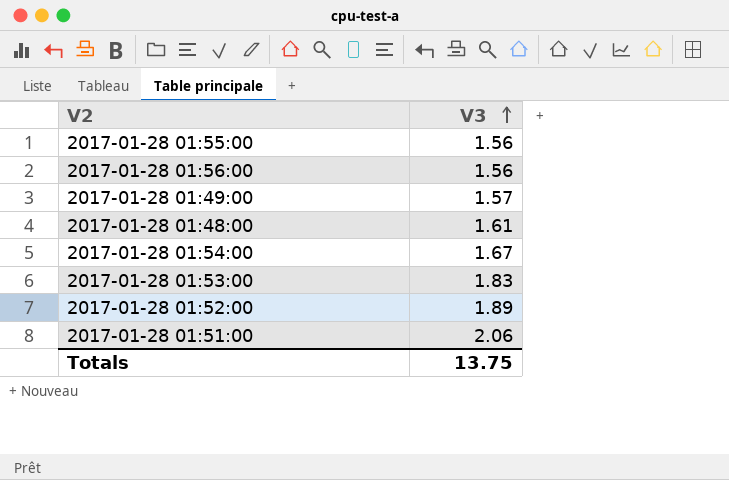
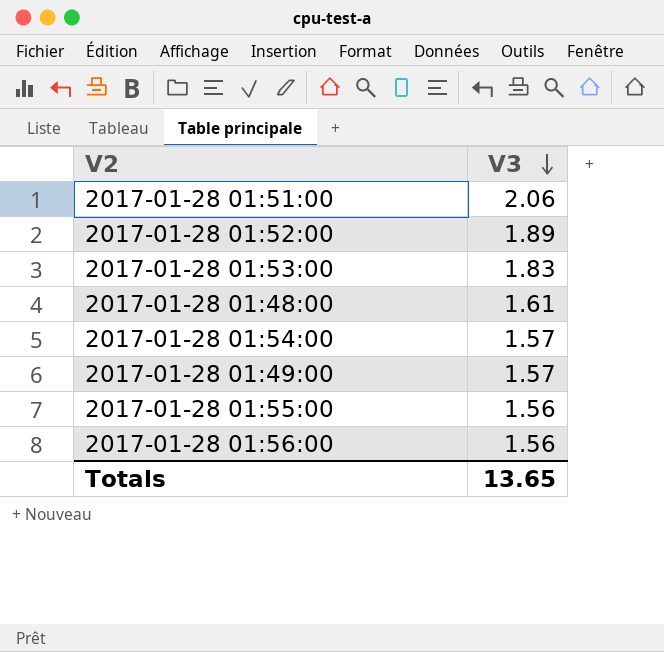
row order: V3 ascending -> V3 descending
2017-01-28 01:54:00 | V3: 1.67 -> 1.57
Totals | V3: 13.75 -> 13.65

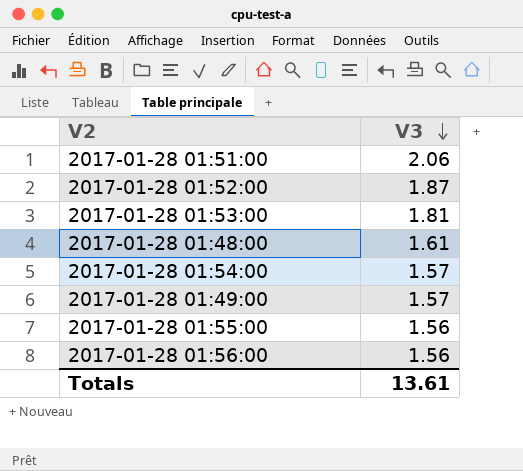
2017-01-28 01:52:00 | V3: 1.89 -> 1.87
2017-01-28 01:53:00 | V3: 1.83 -> 1.81
Totals | V3: 13.65 -> 13.61

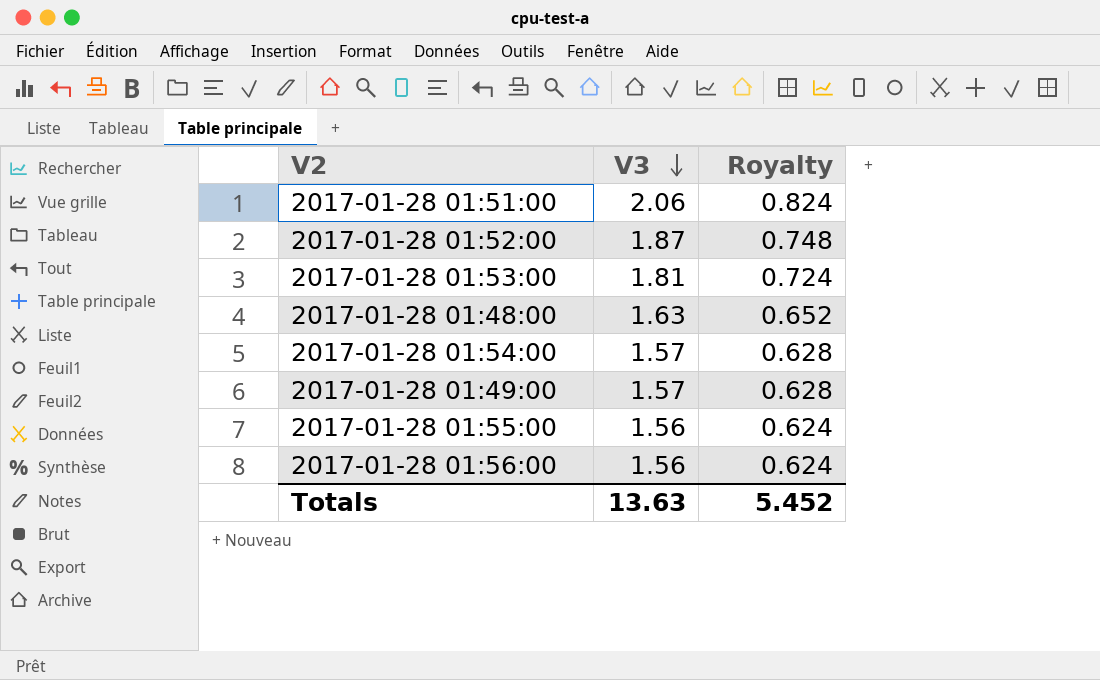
column Royalty | formula: none -> [V3] * 0.4
2017-01-28 01:48:00 | V3: 1.61 -> 1.63
Totals | V3: 13.61 -> 13.63

